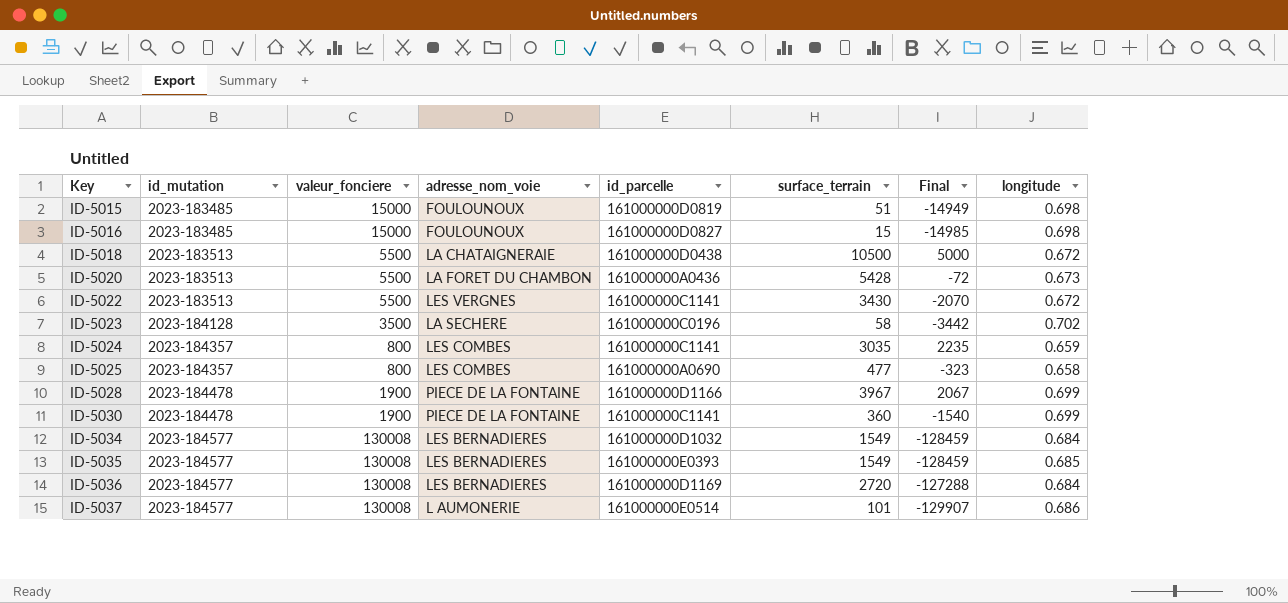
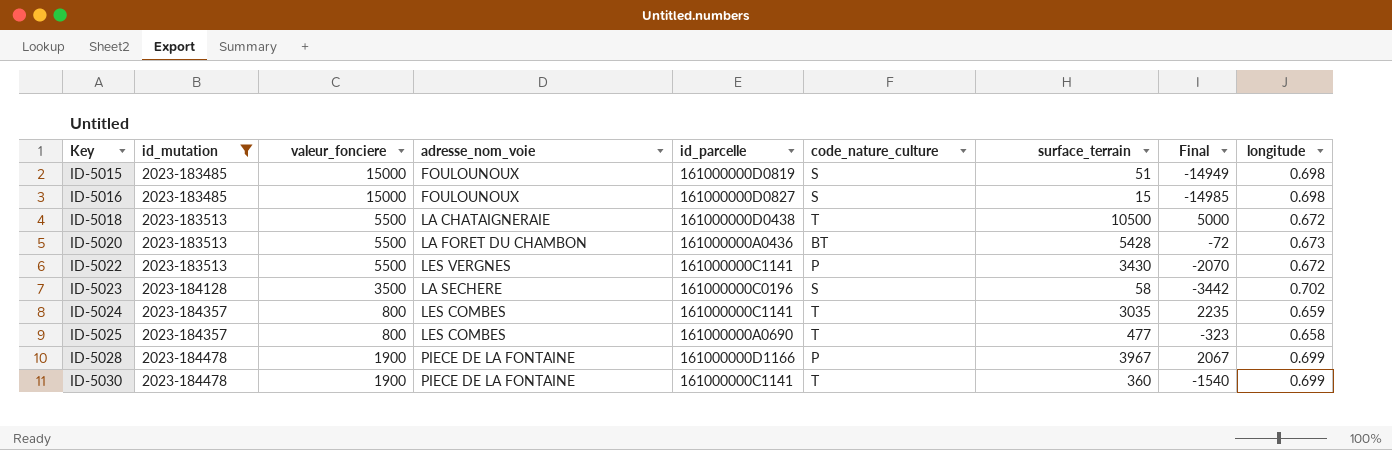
filter: none -> id_mutation != 2023-184577
column code_nature_culture | position: none -> 6

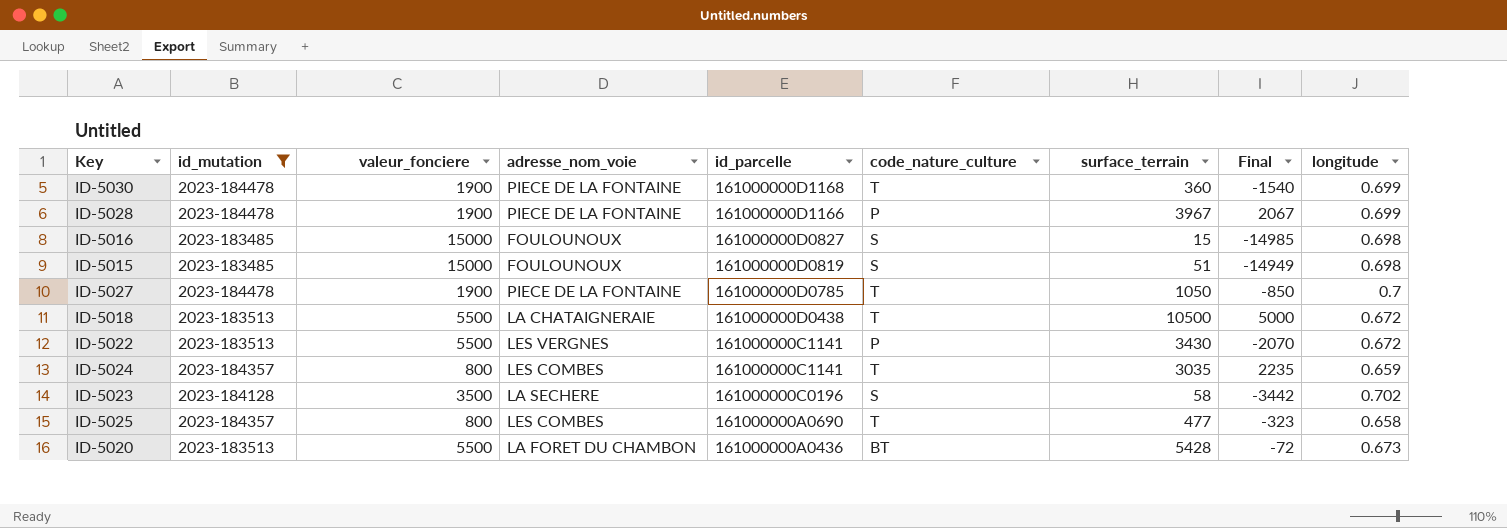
row order: Key ascending -> id_parcelle descending
ID-5030 | id_parcelle: 161000000C1141 -> 161000000D1168
row ID-5027: none -> 2023-184478 | 1900 | PIECE DE LA FONTAINE | 161000000D0785 | T | 1050 | -850 | 0.7

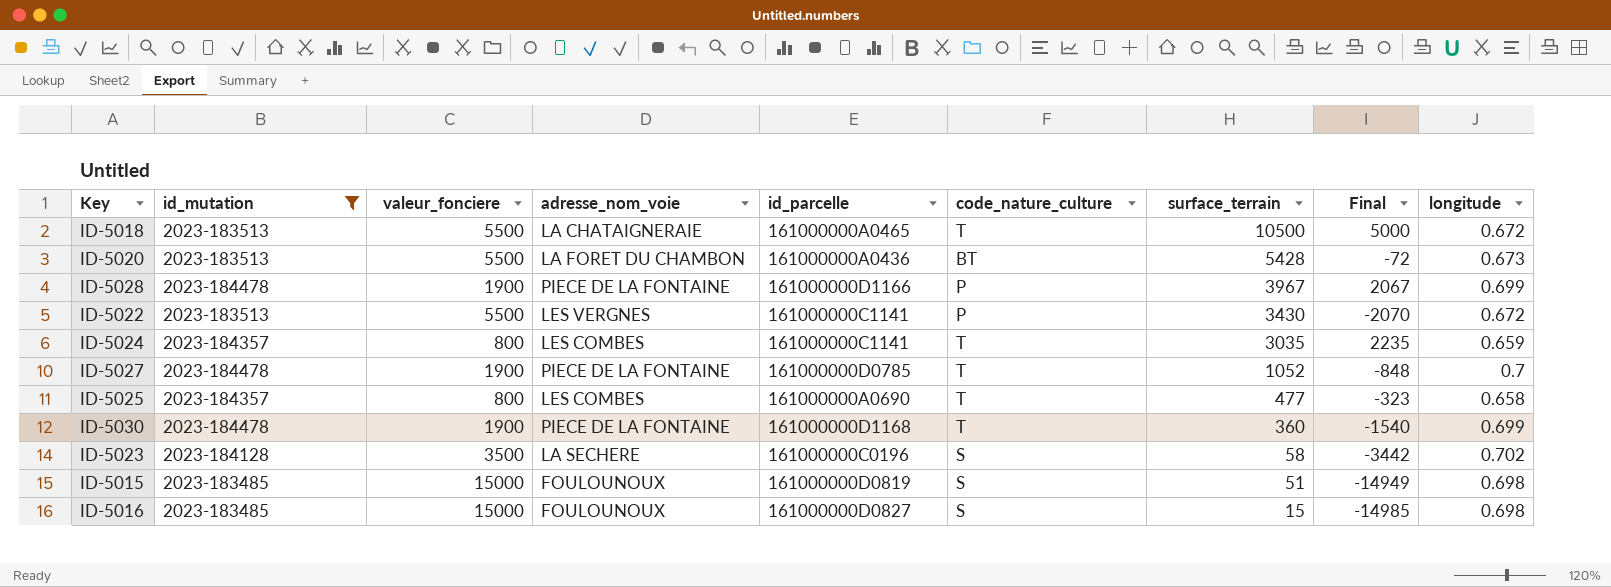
row order: id_parcelle descending -> surface_terrain descending
ID-5018 | id_parcelle: 161000000D0438 -> 161000000A0465
ID-5027 | surface_terrain: 1050 -> 1052
ID-5027 | Final: -850 -> -848

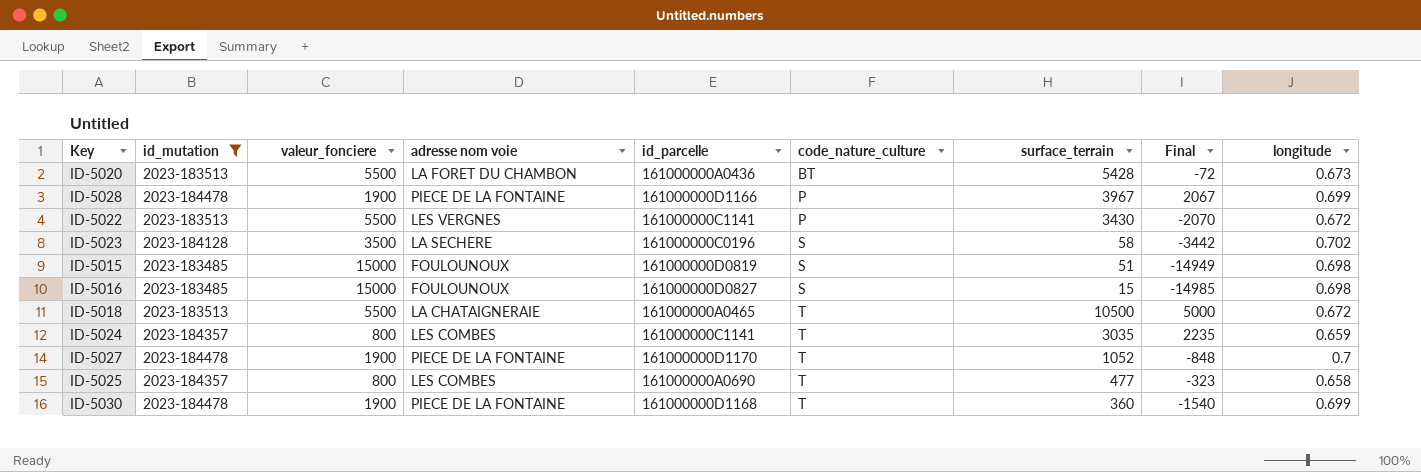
row order: surface_terrain descending -> code_nature_culture ascending
column name: adresse_nom_voie -> adresse nom voie
ID-5027 | id_parcelle: 161000000D0785 -> 161000000D1170

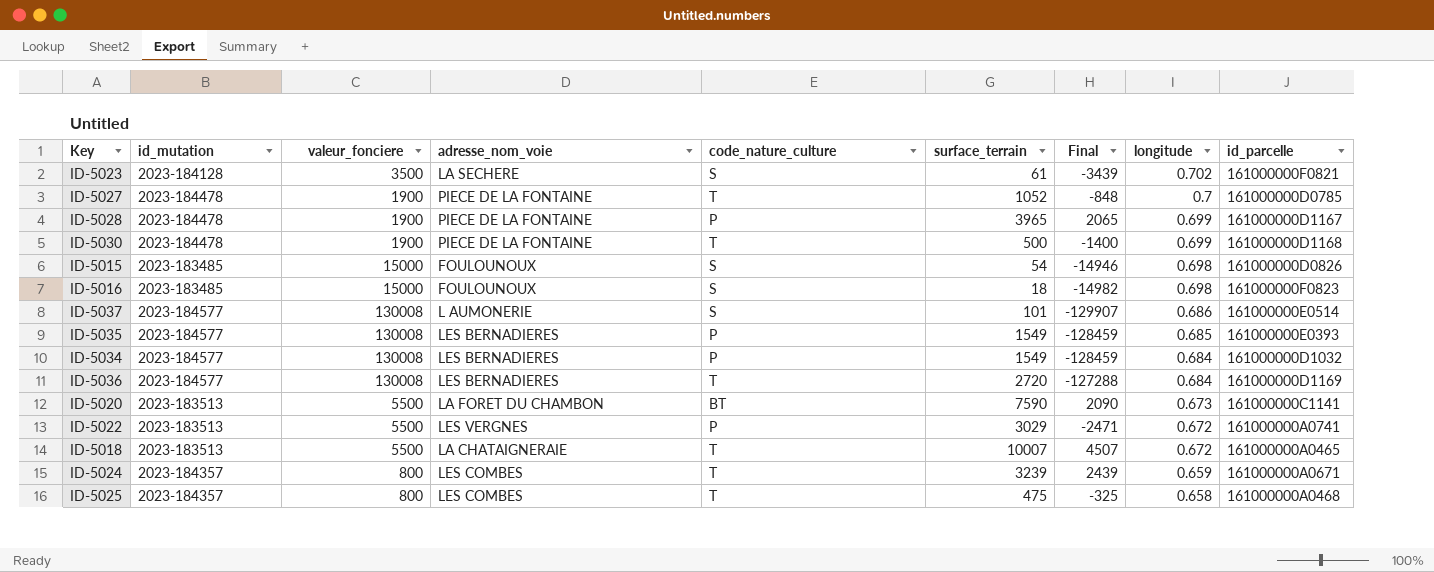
filter: id_mutation != 2023-184577 -> none
row order: code_nature_culture ascending -> longitude descending
column name: adresse nom voie -> adresse_nom_voie
column id_parcelle | position: 5 -> 9
ID-5023 | surface_terrain: 58 -> 61
ID-5023 | Final: -3442 -> -3439
ID-5023 | id_parcelle: 161000000C0196 -> 161000000F0821
ID-5027 | id_parcelle: 161000000D1170 -> 161000000D0785
ID-5028 | surface_terrain: 3967 -> 3965
ID-5028 | Final: 2067 -> 2065
ID-5028 | id_parcelle: 161000000D1166 -> 161000000D1167
ID-5030 | surface_terrain: 360 -> 500
ID-5030 | Final: -1540 -> -1400
ID-5015 | surface_terrain: 51 -> 54
ID-5015 | Final: -14949 -> -14946
ID-5015 | id_parcelle: 161000000D0819 -> 161000000D0826
ID-5016 | surface_terrain: 15 -> 18
ID-5016 | Final: -14985 -> -14982
ID-5016 | id_parcelle: 161000000D0827 -> 161000000F0823
ID-5020 | surface_terrain: 5428 -> 7590
ID-5020 | Final: -72 -> 2090
ID-5020 | id_parcelle: 161000000A0436 -> 161000000C1141
ID-5022 | surface_terrain: 3430 -> 3029
ID-5022 | Final: -2070 -> -2471
ID-5022 | id_parcelle: 161000000C1141 -> 161000000A0741
ID-5018 | surface_terrain: 10500 -> 10007
ID-5018 | Final: 5000 -> 4507
ID-5024 | surface_terrain: 3035 -> 3239
ID-5024 | Final: 2235 -> 2439
ID-5024 | id_parcelle: 161000000C1141 -> 161000000A0671
ID-5025 | surface_terrain: 477 -> 475
ID-5025 | Final: -323 -> -325
ID-5025 | id_parcelle: 161000000A0690 -> 161000000A0468

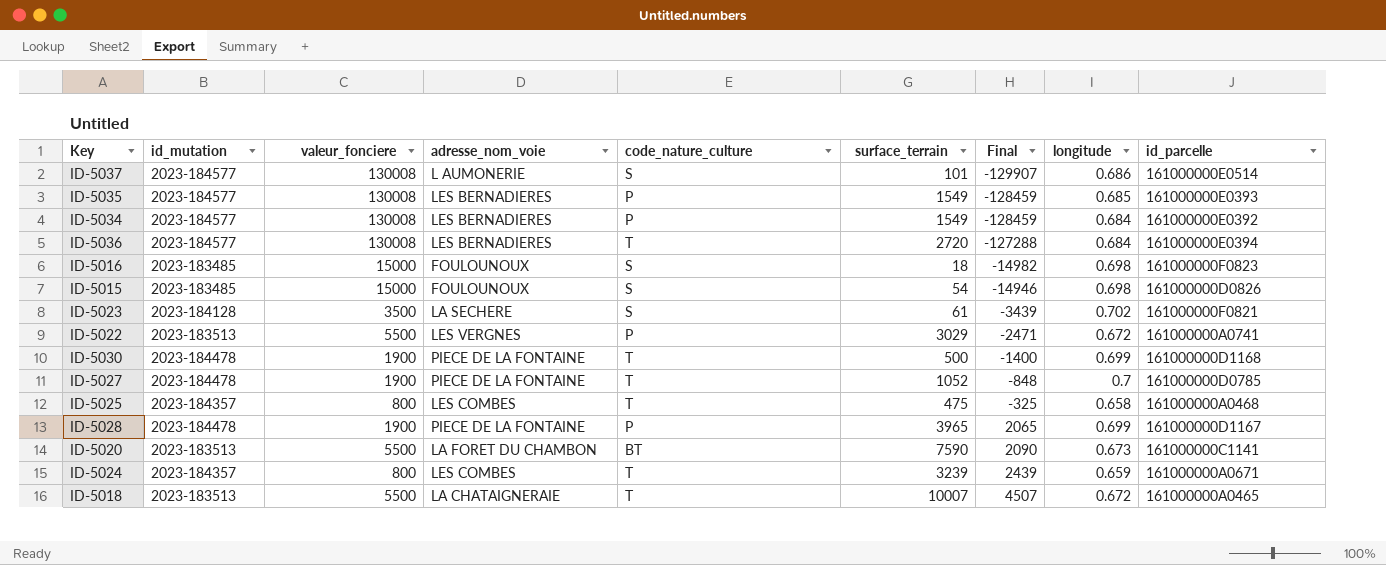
row order: longitude descending -> Final ascending
ID-5034 | id_parcelle: 161000000D1032 -> 161000000E0392
ID-5036 | id_parcelle: 161000000D1169 -> 161000000E0394

